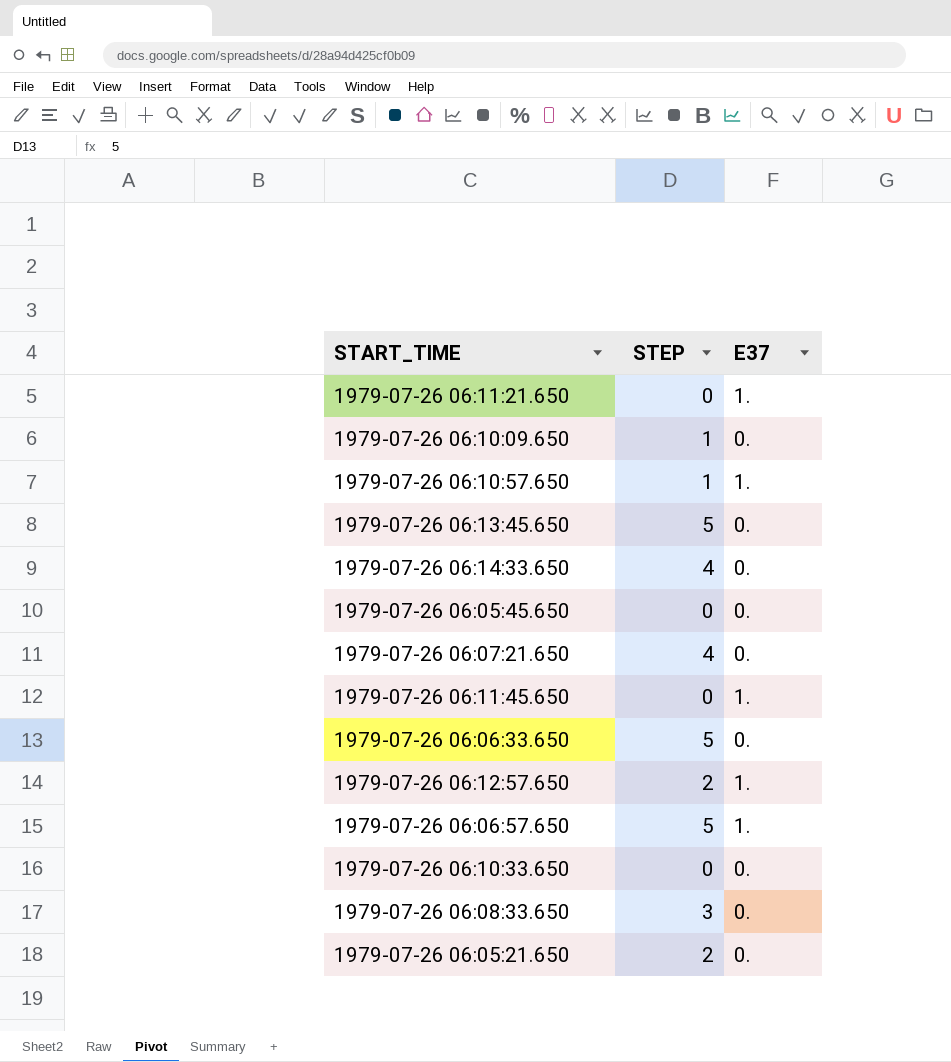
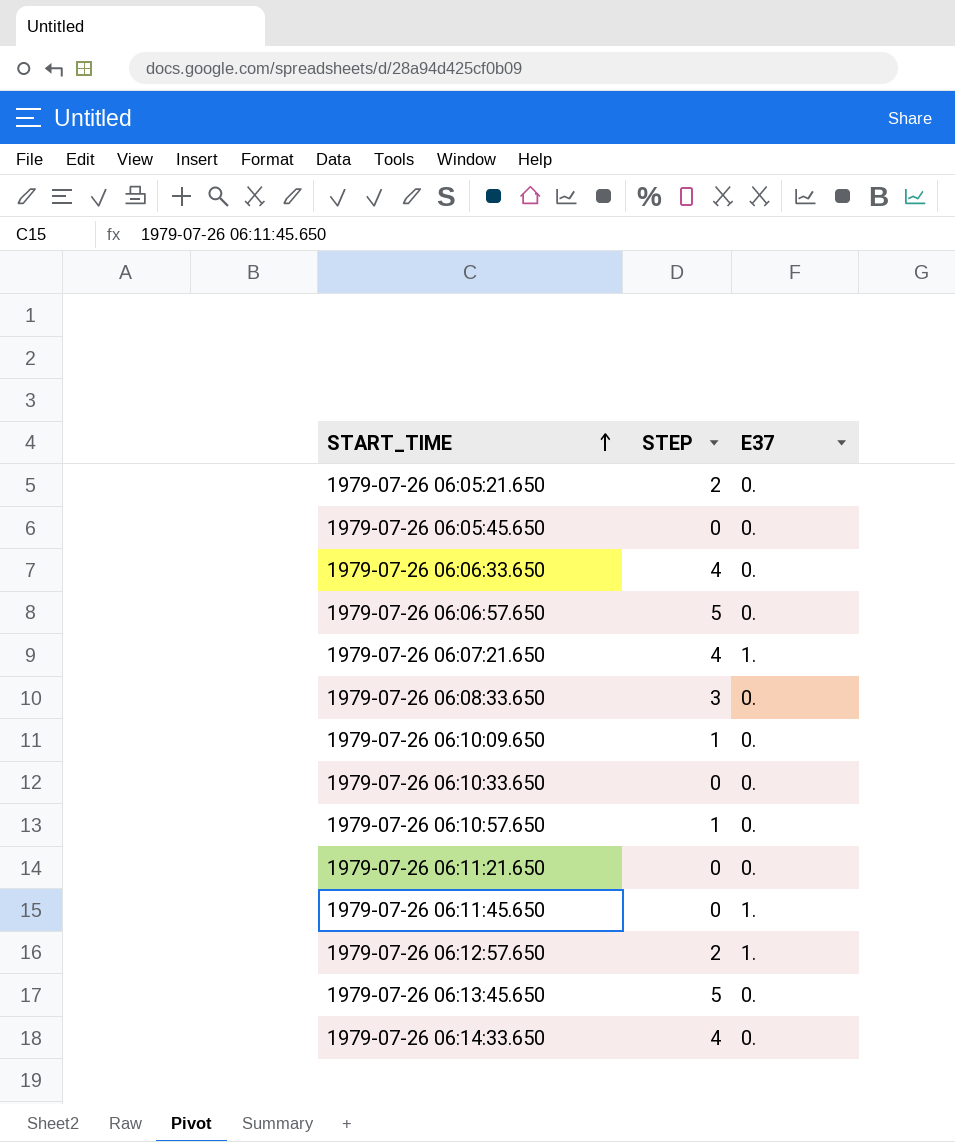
row order: none -> START_TIME ascending
1979-07-26 06:06:33.650 | STEP: 5 -> 4
1979-07-26 06:06:57.650 | E37: 1. -> 0.
1979-07-26 06:07:21.650 | E37: 0. -> 1.
1979-07-26 06:10:57.650 | E37: 1. -> 0.
1979-07-26 06:11:21.650 | E37: 1. -> 0.

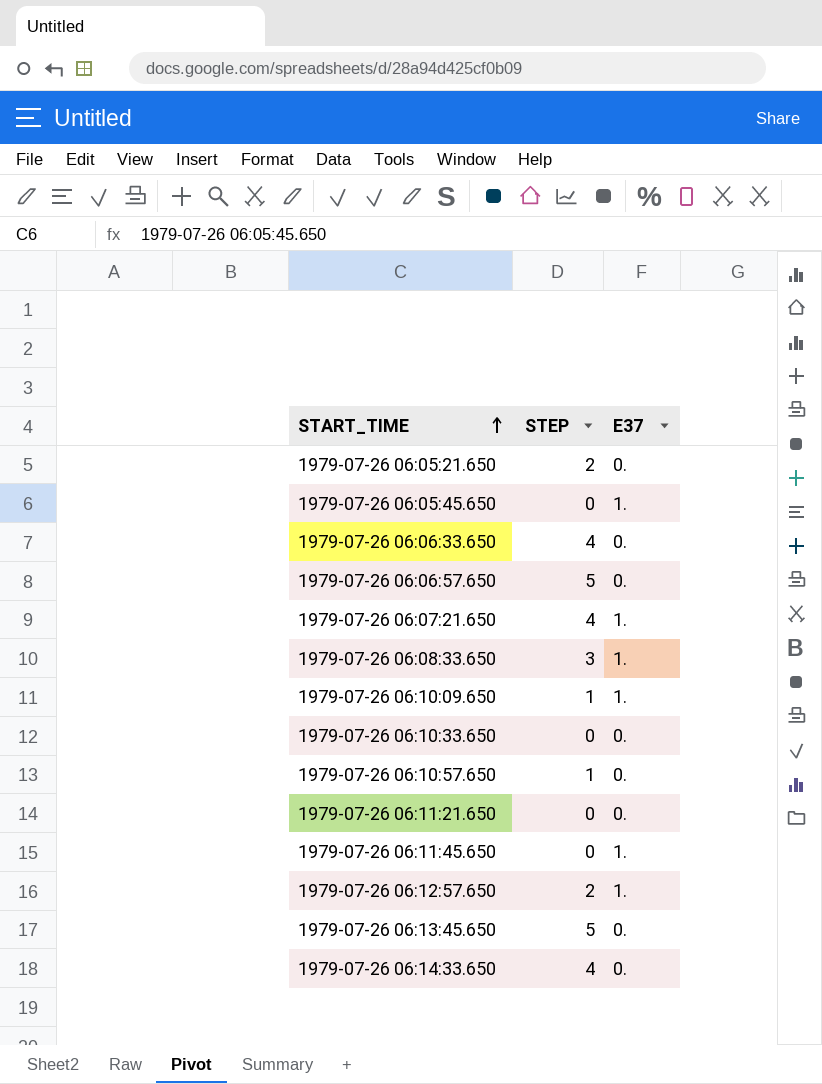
1979-07-26 06:05:45.650 | E37: 0. -> 1.
1979-07-26 06:08:33.650 | E37: 0. -> 1.
1979-07-26 06:10:09.650 | E37: 0. -> 1.

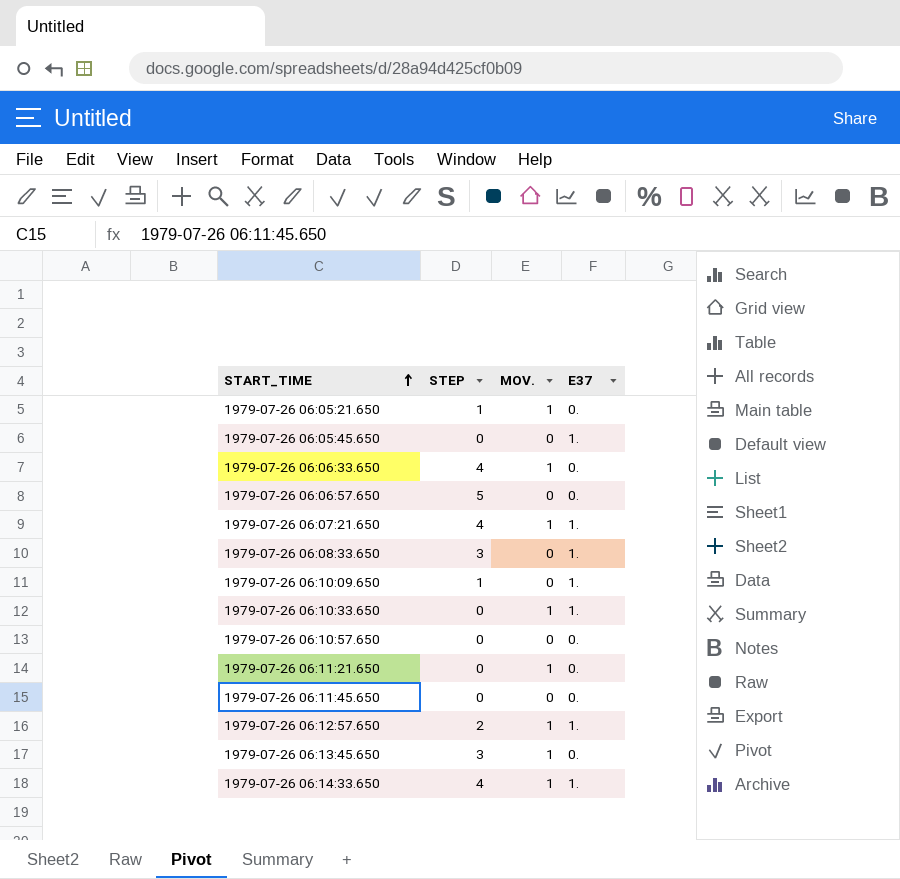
column MOV. | position: none -> 3
1979-07-26 06:05:21.650 | STEP: 2 -> 1
1979-07-26 06:10:33.650 | E37: 0. -> 1.
1979-07-26 06:10:57.650 | STEP: 1 -> 0
1979-07-26 06:11:45.650 | E37: 1. -> 0.
1979-07-26 06:13:45.650 | STEP: 5 -> 3
1979-07-26 06:14:33.650 | E37: 0. -> 1.

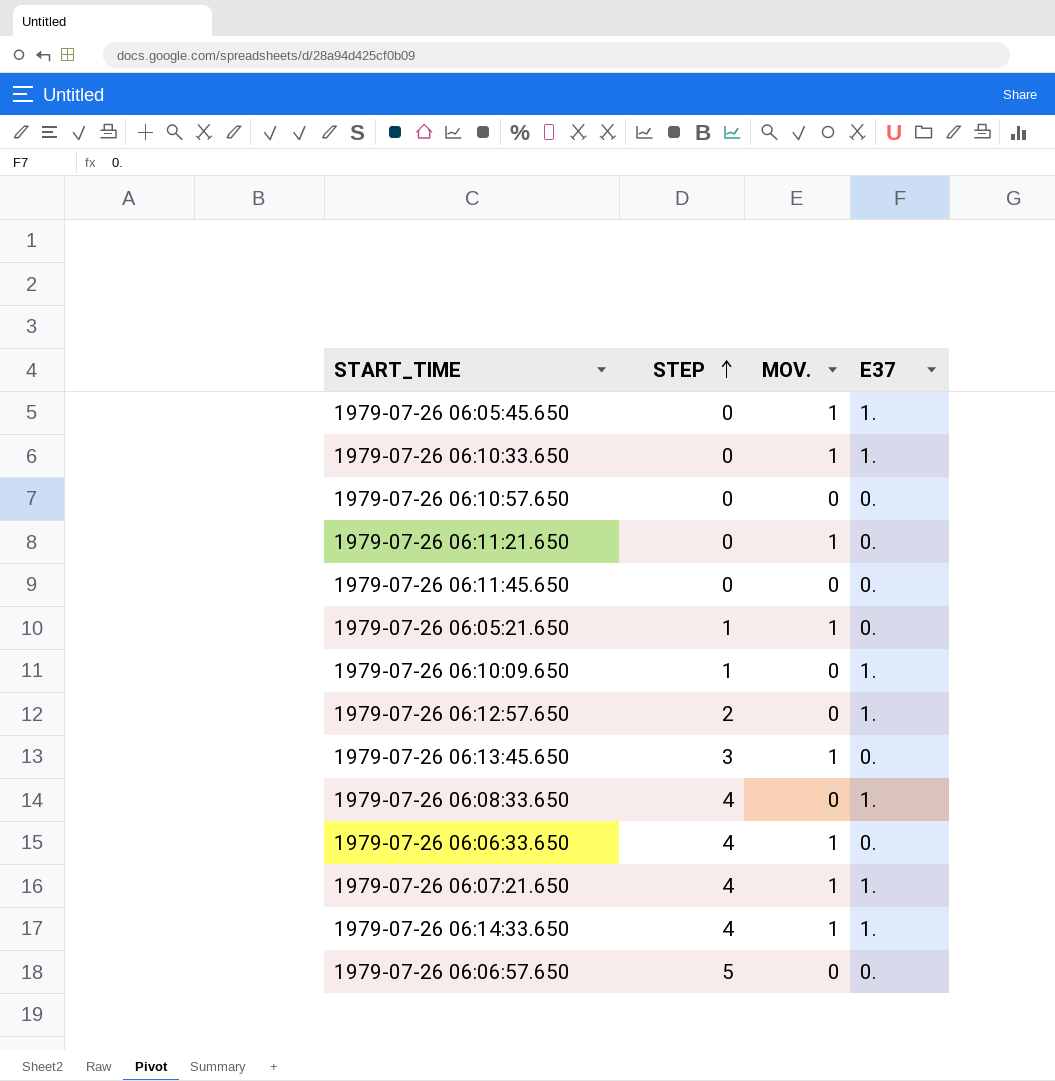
row order: START_TIME ascending -> STEP ascending
1979-07-26 06:05:45.650 | MOV.: 0 -> 1
1979-07-26 06:12:57.650 | MOV.: 1 -> 0
1979-07-26 06:08:33.650 | STEP: 3 -> 4

